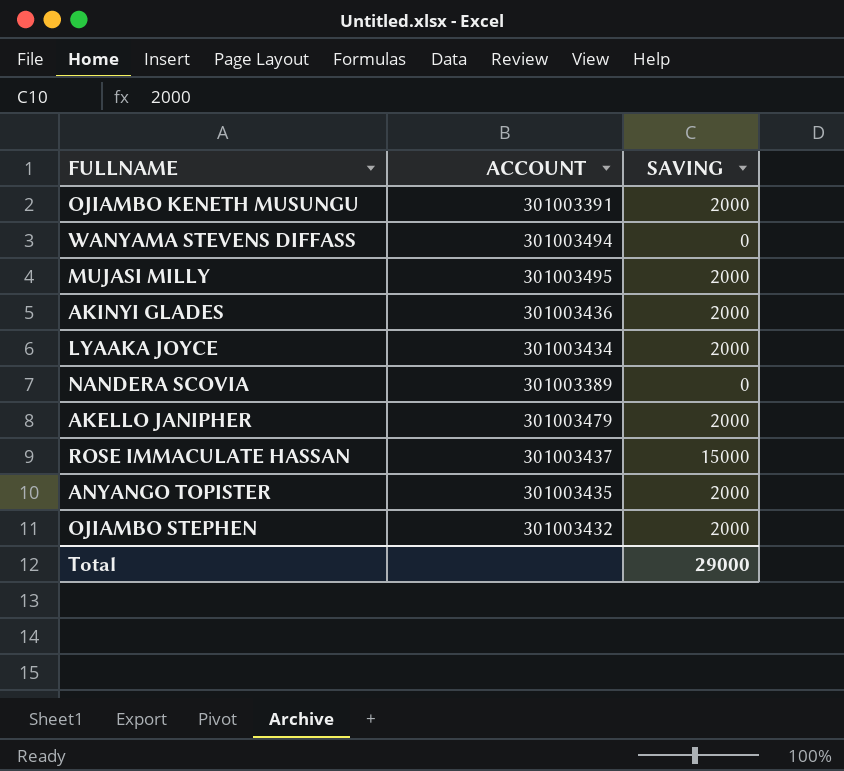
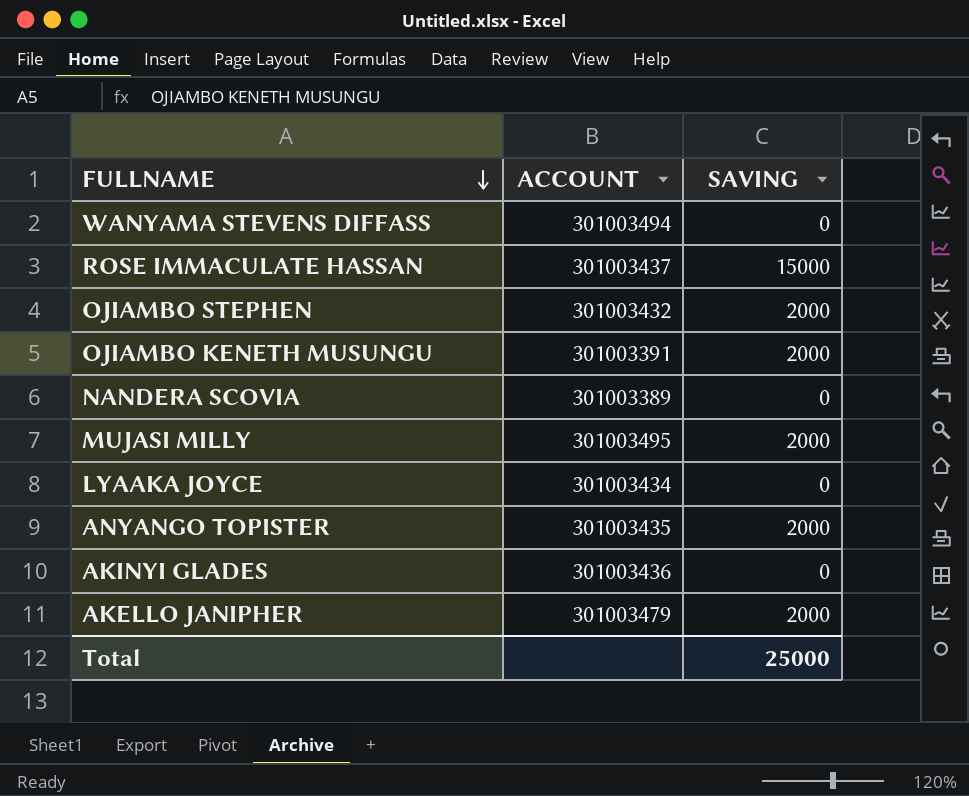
row order: none -> FULLNAME descending
LYAAKA JOYCE | SAVING: 2000 -> 0
AKINYI GLADES | SAVING: 2000 -> 0
Total | SAVING: 29000 -> 25000

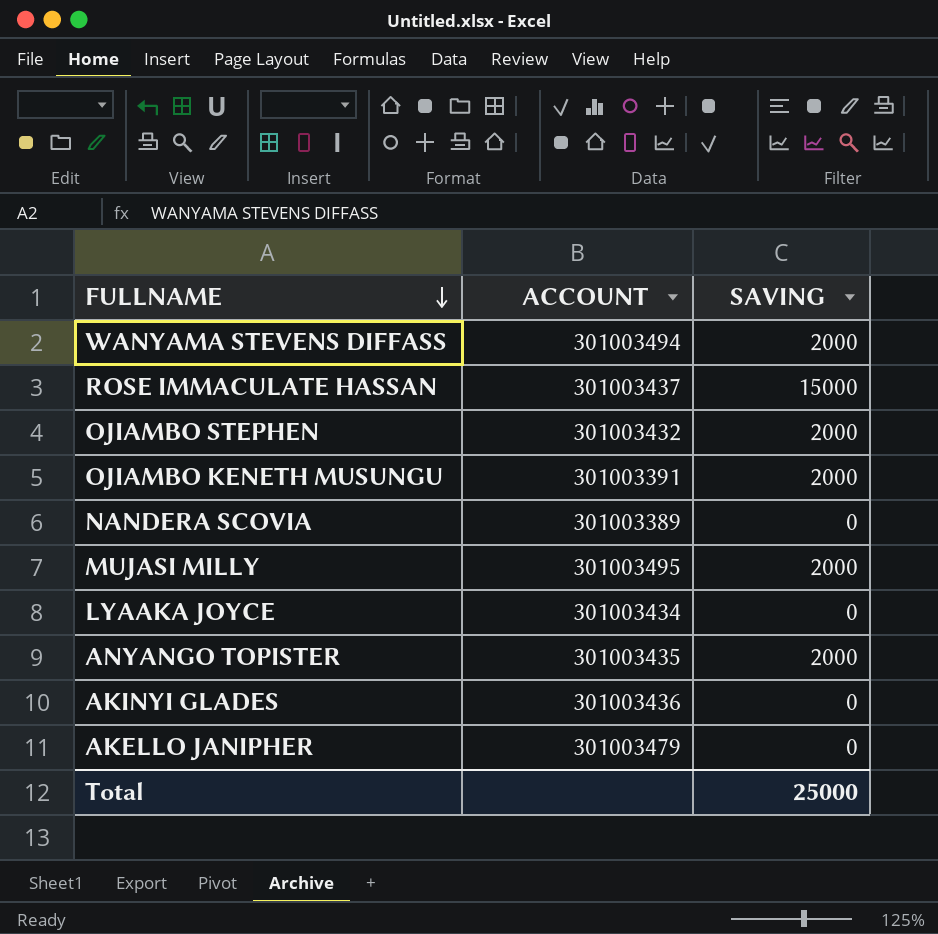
WANYAMA STEVENS DIFFASS | SAVING: 0 -> 2000
AKELLO JANIPHER | SAVING: 2000 -> 0

